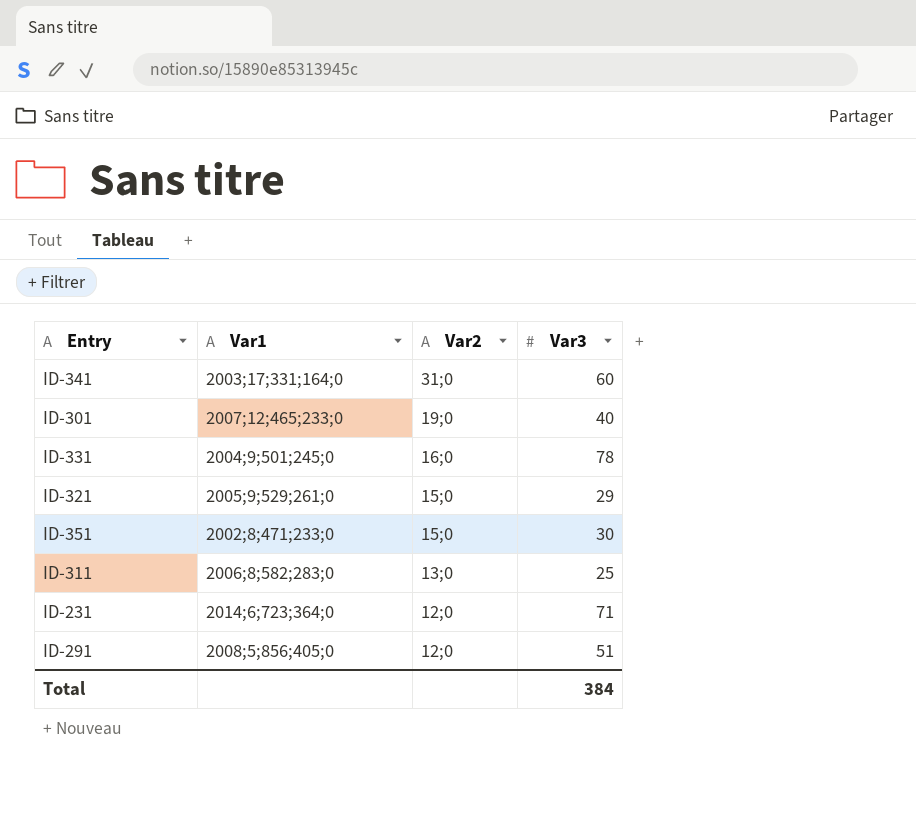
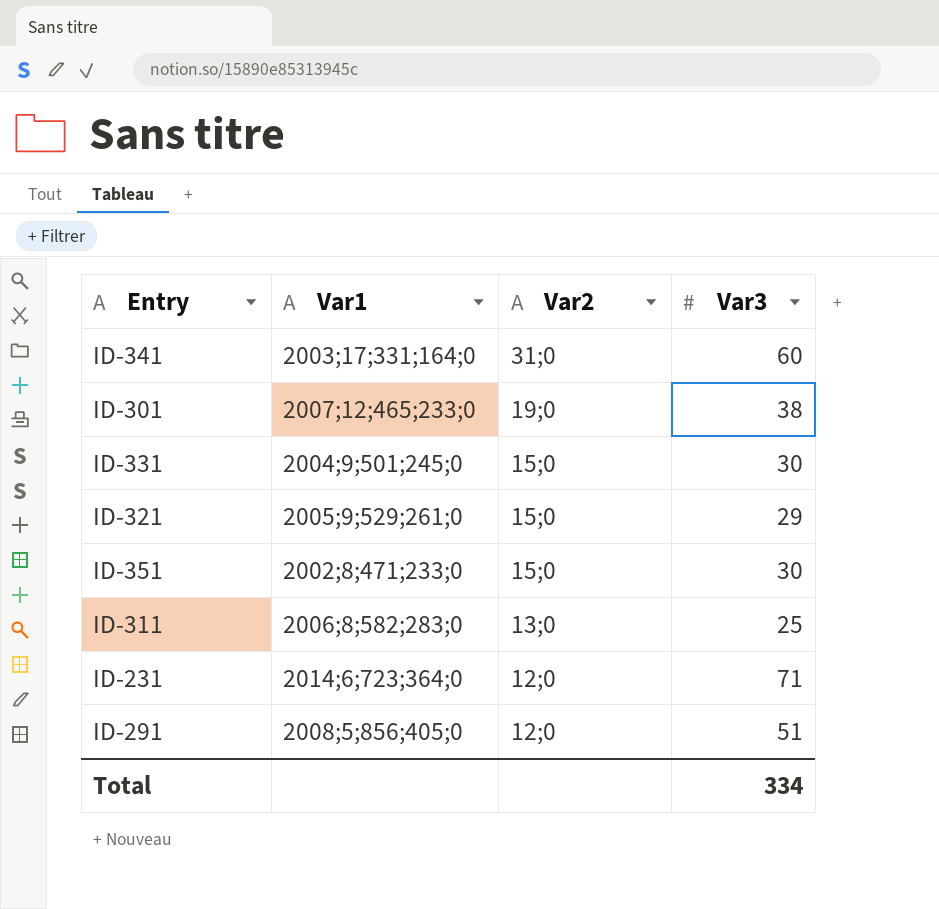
ID-301 | Var3: 40 -> 38
ID-331 | Var2: 16;0 -> 15;0
ID-331 | Var3: 78 -> 30
Total | Var3: 384 -> 334

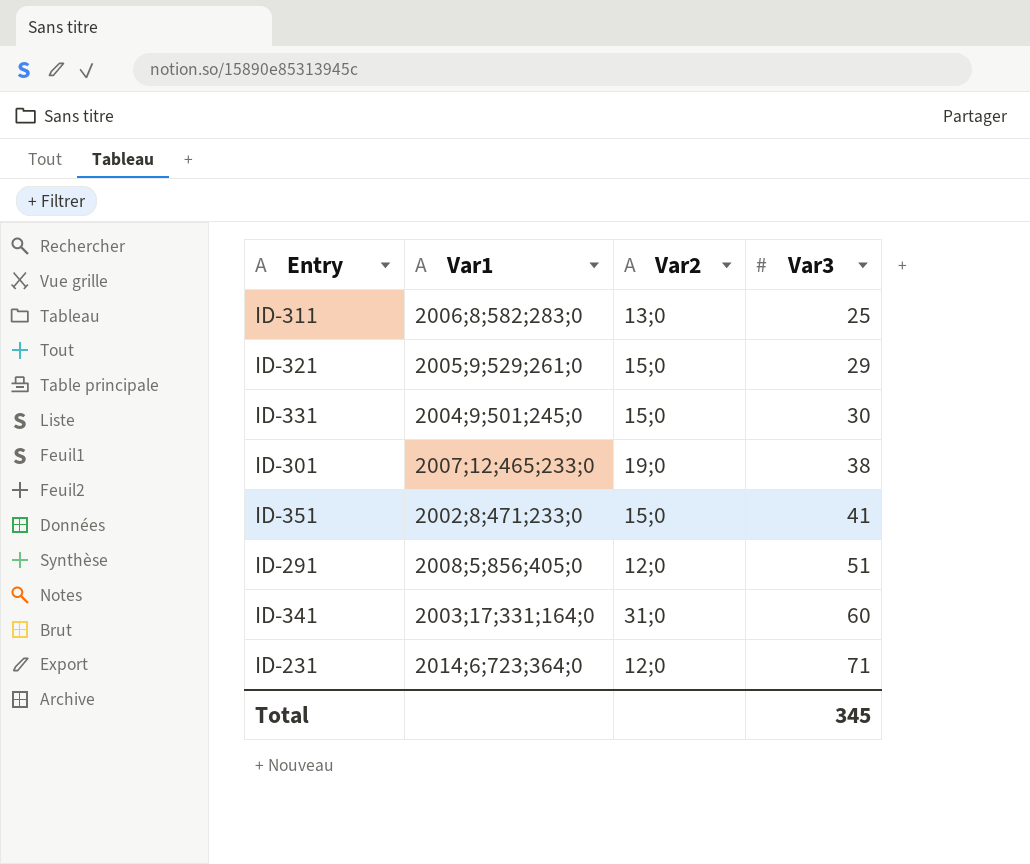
row order: Var2 descending -> Var3 ascending
ID-351 | Var3: 30 -> 41
Total | Var3: 334 -> 345

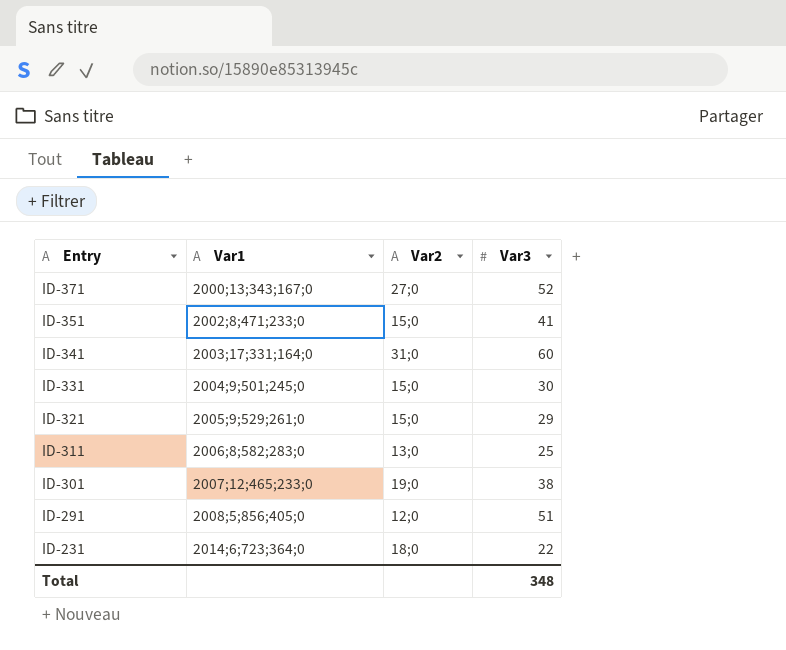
row order: Var3 ascending -> Entry descending
row ID-371: none -> 2000;13;343;167;0 | 27;0 | 52
ID-231 | Var2: 12;0 -> 18;0
ID-231 | Var3: 71 -> 22
Total | Var3: 345 -> 348

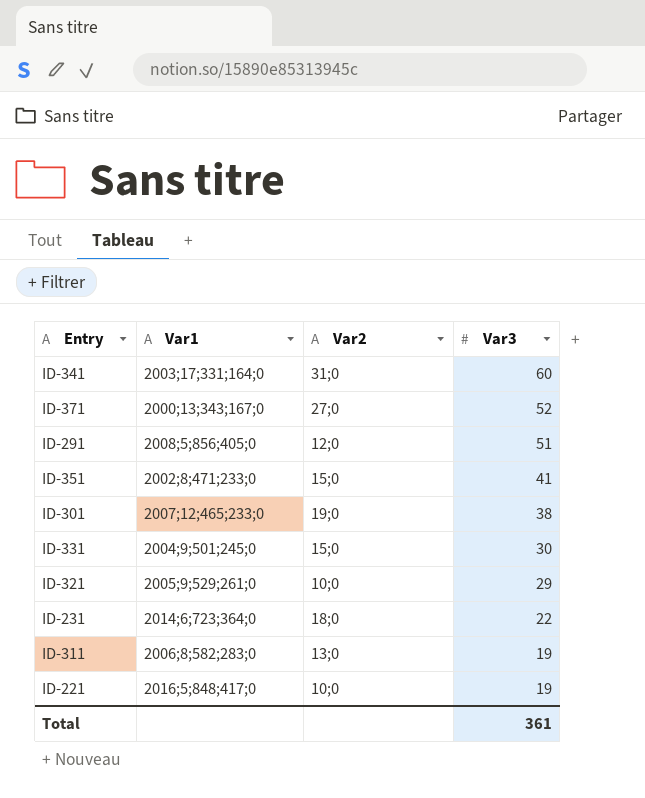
row order: Entry descending -> Var3 descending
ID-321 | Var2: 15;0 -> 10;0
ID-311 | Var3: 25 -> 19
row ID-221: none -> 2016;5;848;417;0 | 10;0 | 19
Total | Var3: 348 -> 361

